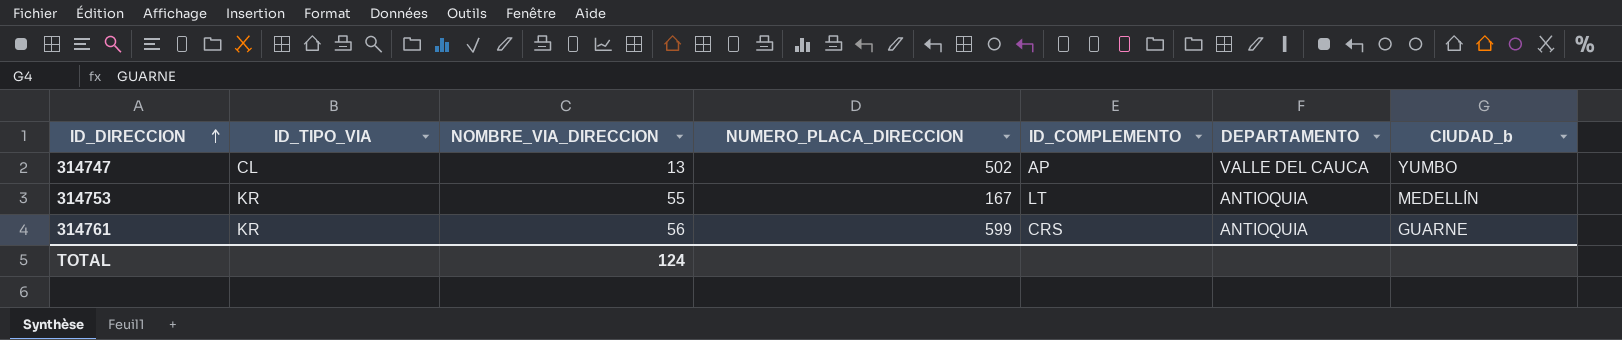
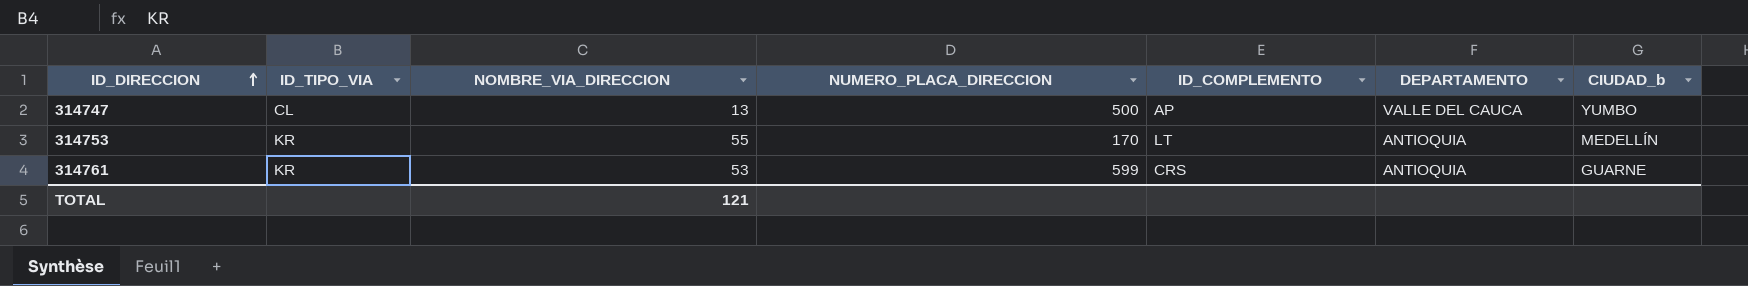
314747 | NUMERO_PLACA_DIRECCION: 502 -> 500
314753 | NUMERO_PLACA_DIRECCION: 167 -> 170
314761 | NOMBRE_VIA_DIRECCION: 56 -> 53
TOTAL | NOMBRE_VIA_DIRECCION: 124 -> 121

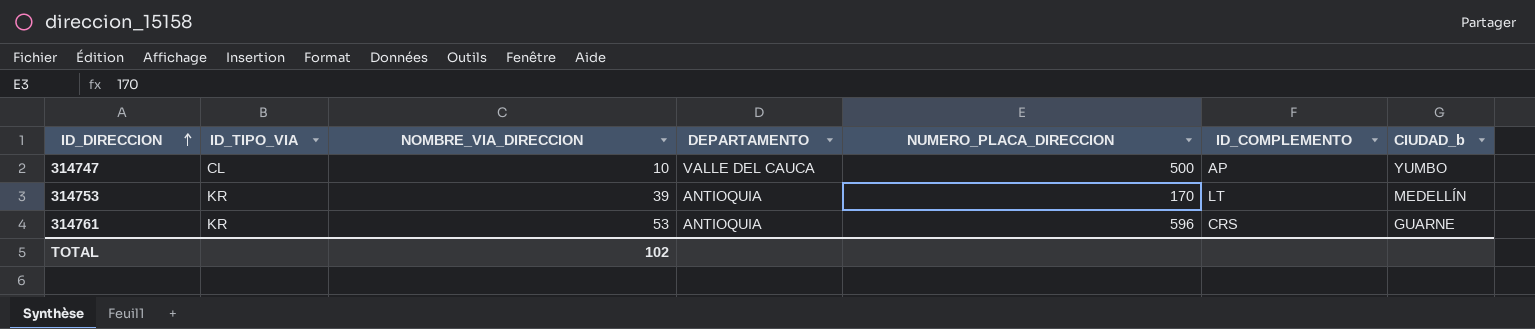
column DEPARTAMENTO | position: 6 -> 4
314747 | NOMBRE_VIA_DIRECCION: 13 -> 10
314753 | NOMBRE_VIA_DIRECCION: 55 -> 39
314761 | NUMERO_PLACA_DIRECCION: 599 -> 596
TOTAL | NOMBRE_VIA_DIRECCION: 121 -> 102

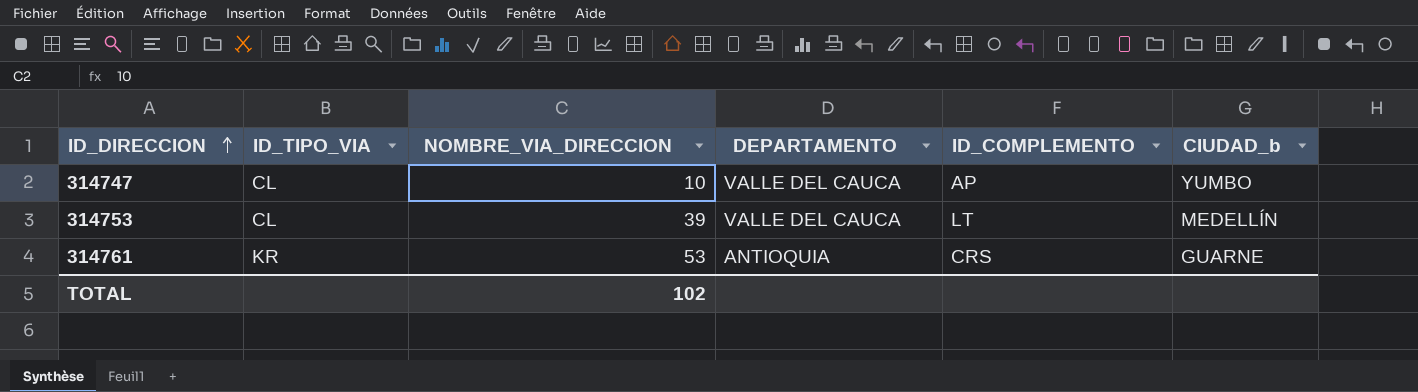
column NUMERO_PLACA_DIRECCION | position: 5 -> none
314753 | ID_TIPO_VIA: KR -> CL
314753 | DEPARTAMENTO: ANTIOQUIA -> VALLE DEL CAUCA

